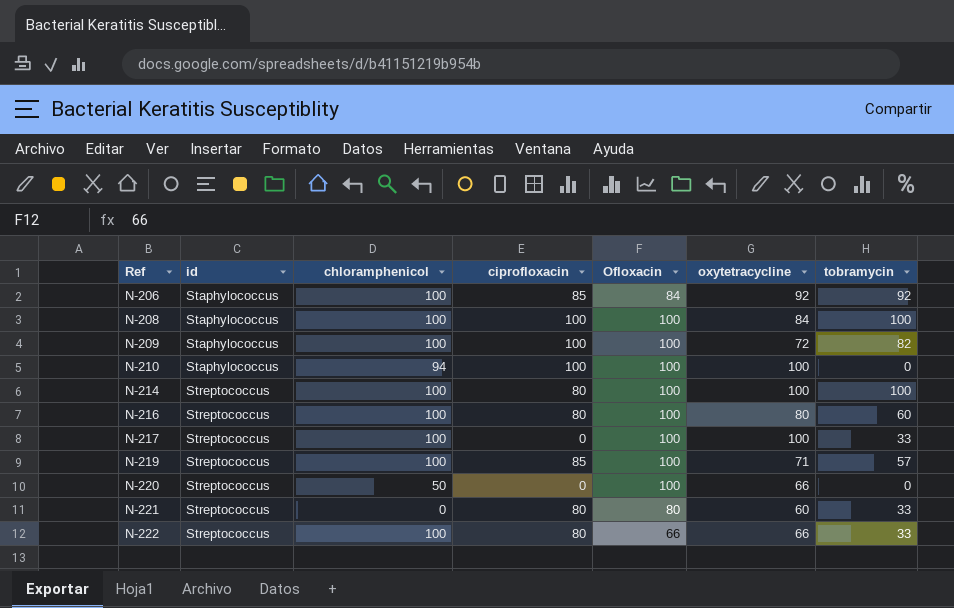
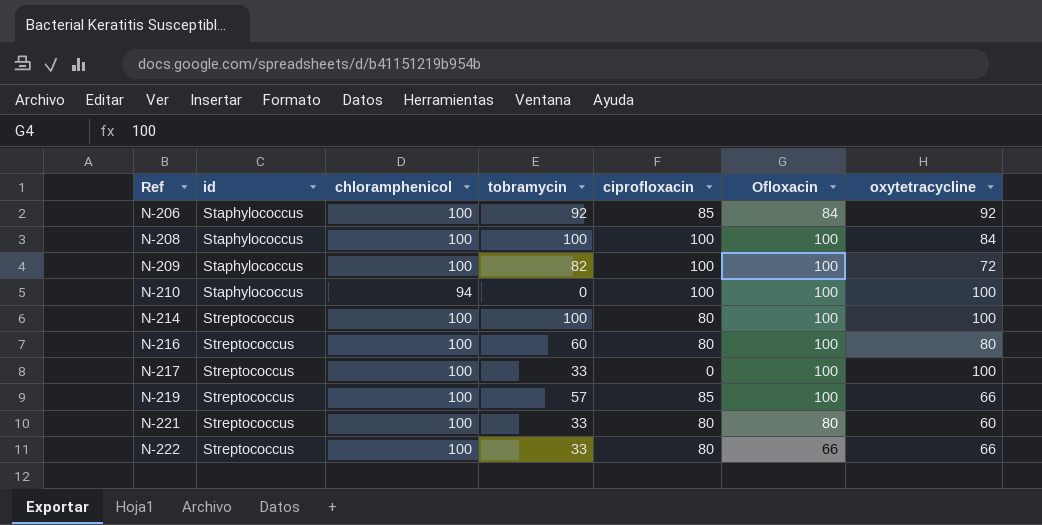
column tobramycin | position: 7 -> 4
row N-220: Streptococcus | 50 | 0 | 100 | 66 | 0 -> none
N-219 | oxytetracycline: 71 -> 66
N-221 | chloramphenicol: 0 -> 100

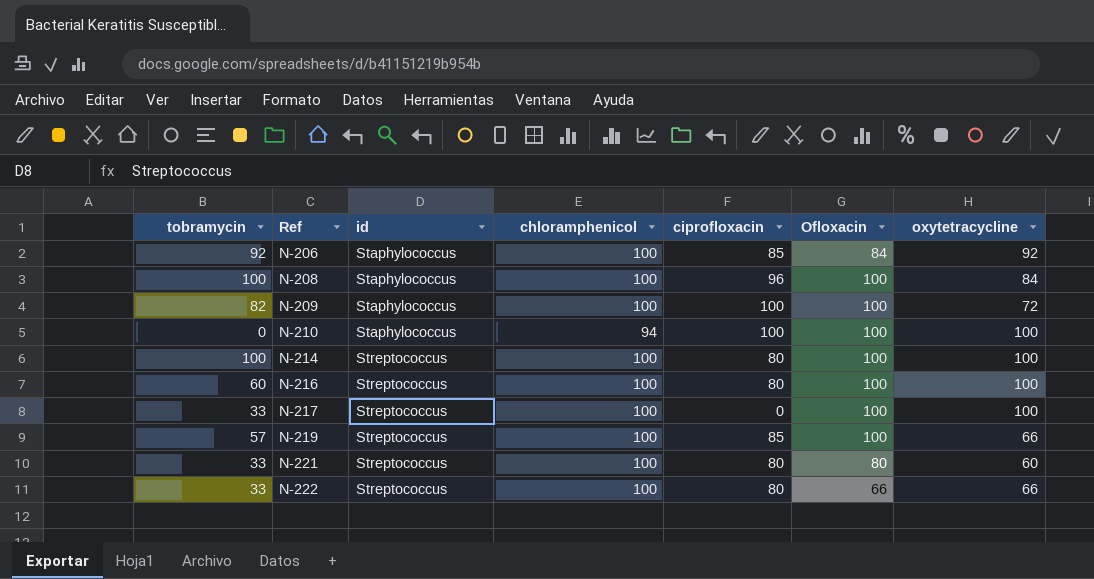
column tobramycin | position: 4 -> 1
N-208 | ciprofloxacin: 100 -> 96
N-216 | oxytetracycline: 80 -> 100

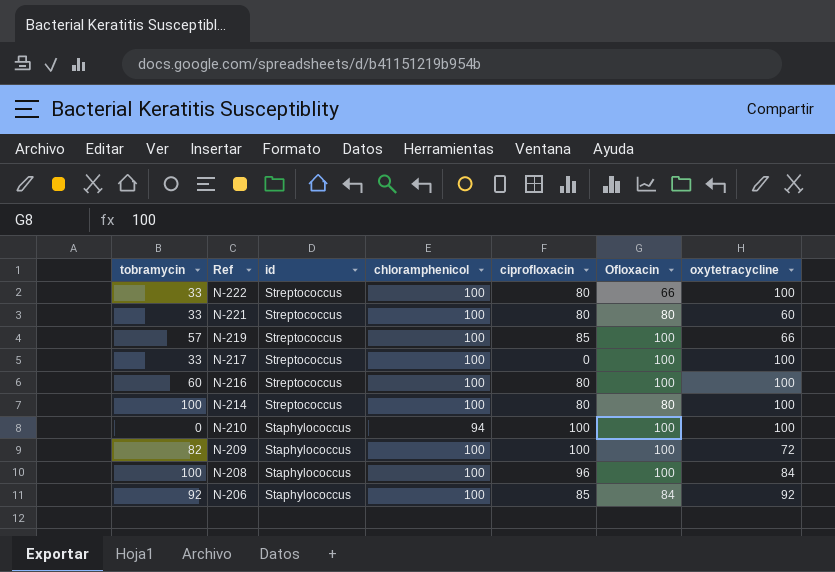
row order: Ref ascending -> Ref descending
N-222 | oxytetracycline: 66 -> 100
N-214 | Ofloxacin: 100 -> 80

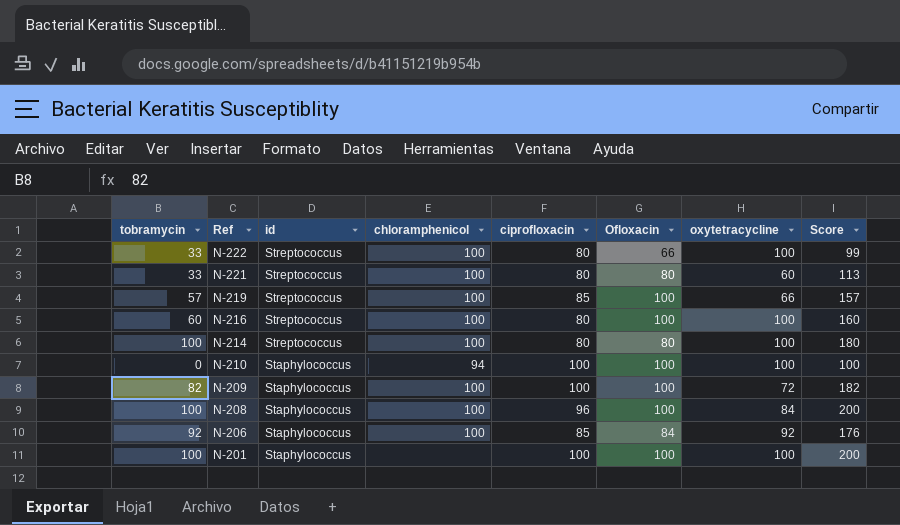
column Score | formula: none -> [tobramycin] + [Ofloxacin]
row N-217: 33 | Streptococcus | 100 | 0 | 100 | 100 -> none
row N-201: none -> 100 | Staphylococcus | none | 100 | 100 | 100 | 200

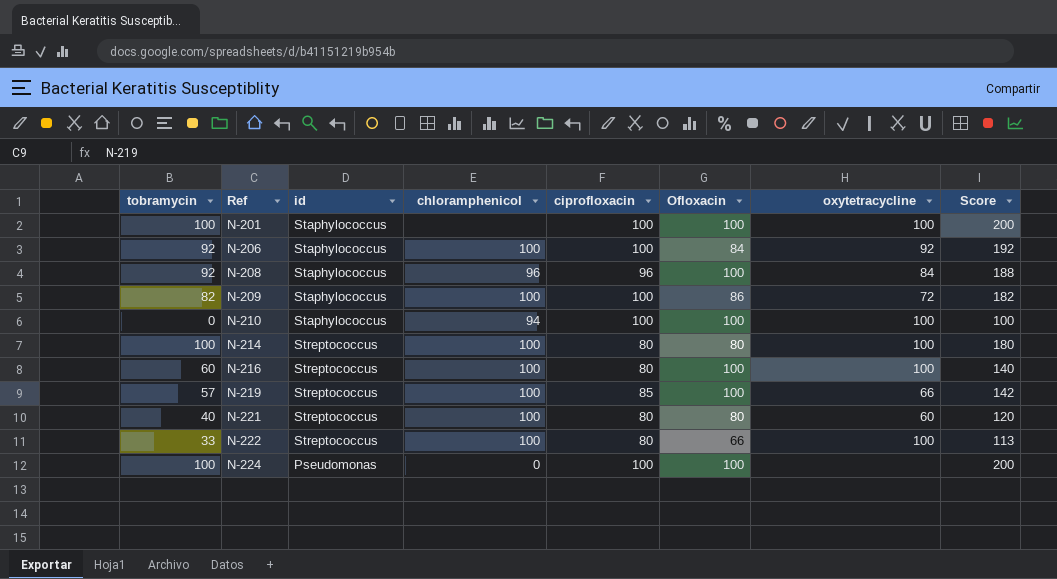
row order: Ref descending -> Ref ascending
column Score | formula: [tobramycin] + [Ofloxacin] -> [tobramycin] + [ciprofloxacin]
N-206 | ciprofloxacin: 85 -> 100
N-208 | tobramycin: 100 -> 92
N-208 | chloramphenicol: 100 -> 96
N-209 | Ofloxacin: 100 -> 86
N-221 | tobramycin: 33 -> 40
row N-224: none -> 100 | Pseudomonas | 0 | 100 | 100 | none | 200

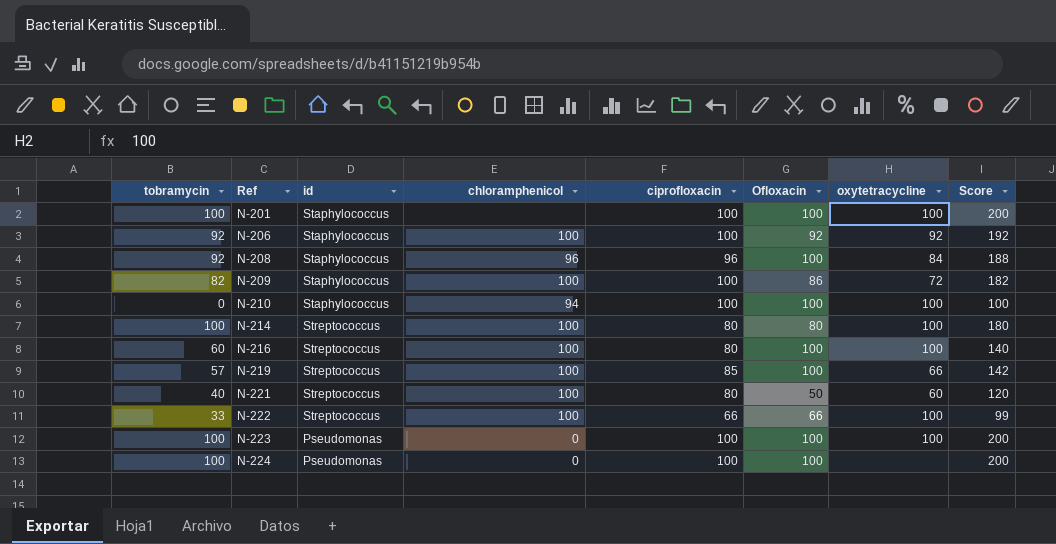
N-206 | Ofloxacin: 84 -> 92
N-221 | Ofloxacin: 80 -> 50
N-222 | ciprofloxacin: 80 -> 66
N-222 | Score: 113 -> 99
row N-223: none -> 100 | Pseudomonas | 0 | 100 | 100 | 100 | 200

